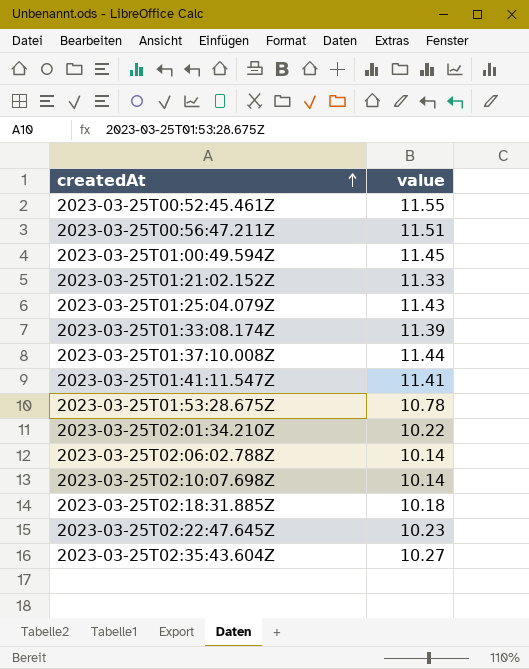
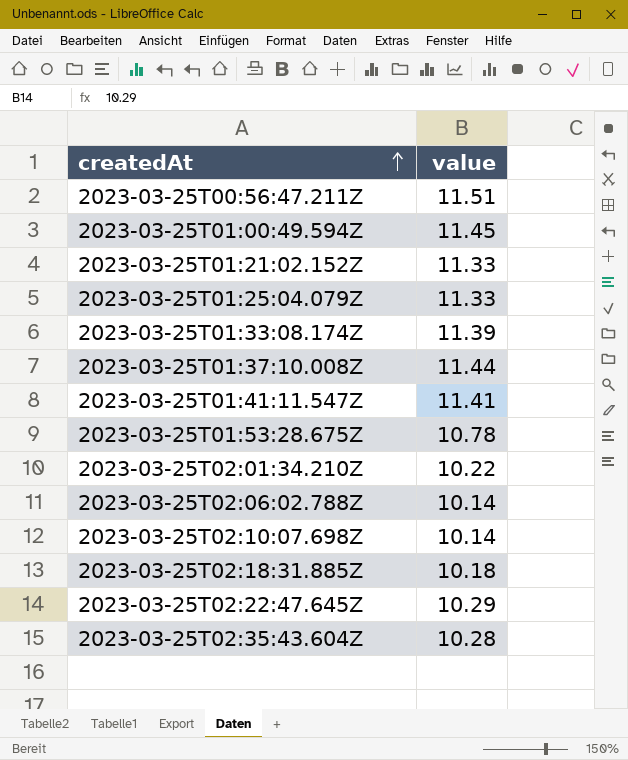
row 2023-03-25T00:52:45.461Z: 11.55 -> none
2023-03-25T01:25:04.079Z | value: 11.43 -> 11.33
2023-03-25T02:22:47.645Z | value: 10.23 -> 10.29
2023-03-25T02:35:43.604Z | value: 10.27 -> 10.28

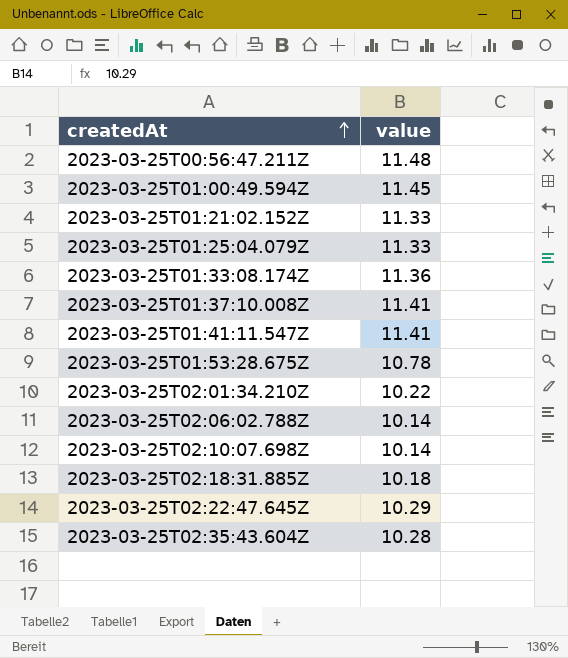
2023-03-25T00:56:47.211Z | value: 11.51 -> 11.48
2023-03-25T01:33:08.174Z | value: 11.39 -> 11.36
2023-03-25T01:37:10.008Z | value: 11.44 -> 11.41

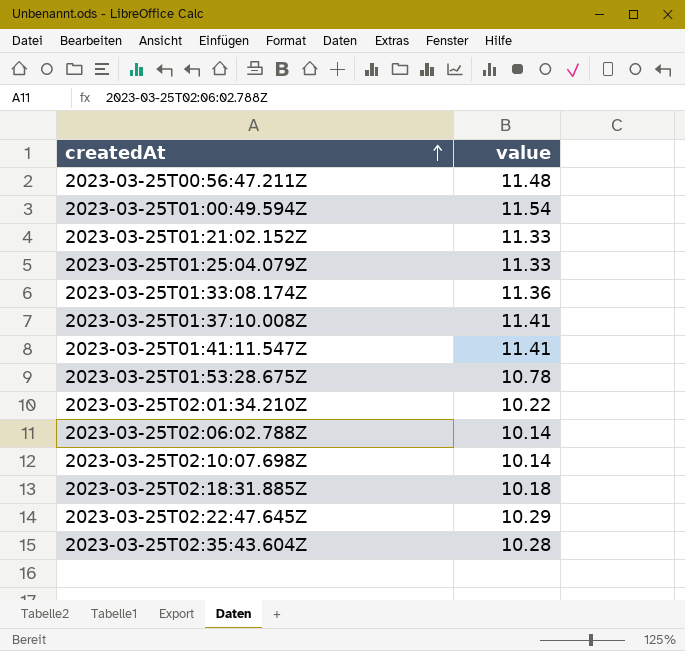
2023-03-25T01:00:49.594Z | value: 11.45 -> 11.54

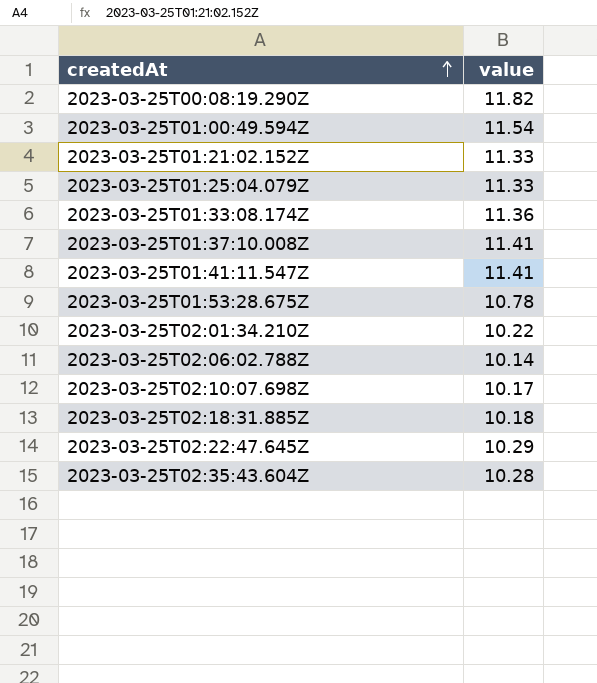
row 2023-03-25T00:56:47.211Z: 11.48 -> none
row 2023-03-25T00:08:19.290Z: none -> 11.82
2023-03-25T02:10:07.698Z | value: 10.14 -> 10.17

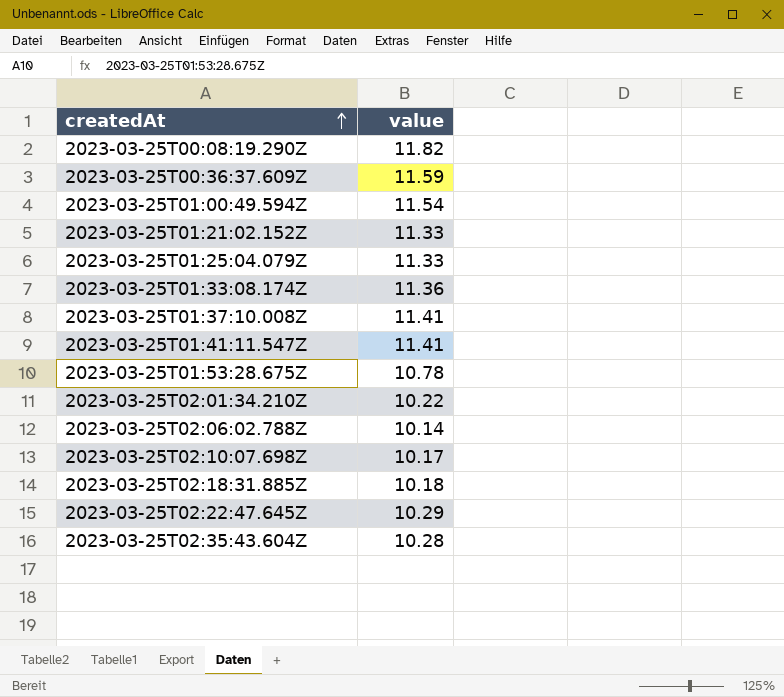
row 2023-03-25T00:36:37.609Z: none -> 11.59

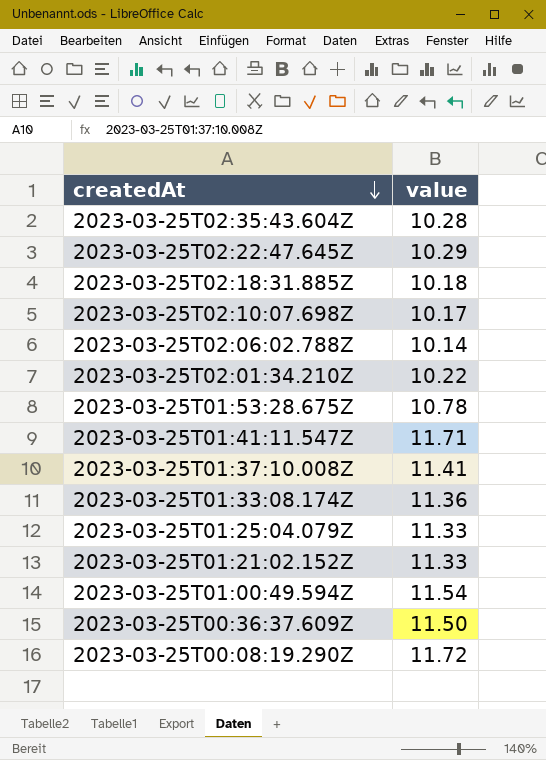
row order: createdAt ascending -> createdAt descending
2023-03-25T01:41:11.547Z | value: 11.41 -> 11.71
2023-03-25T00:36:37.609Z | value: 11.59 -> 11.50
2023-03-25T00:08:19.290Z | value: 11.82 -> 11.72

